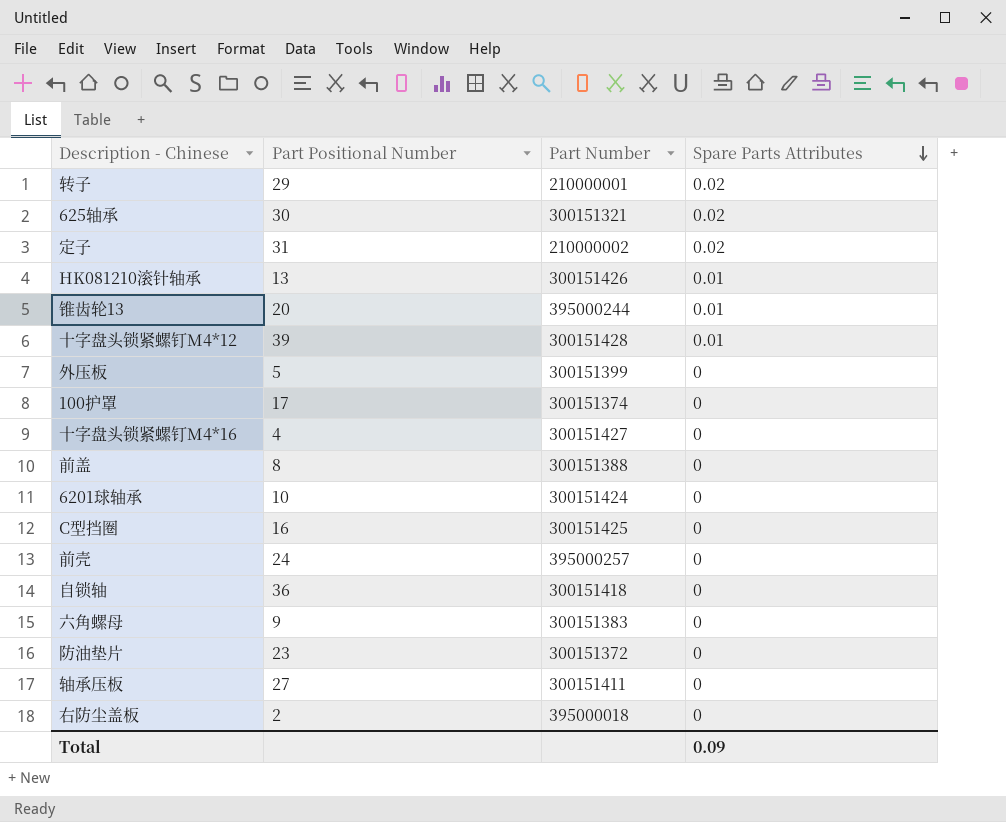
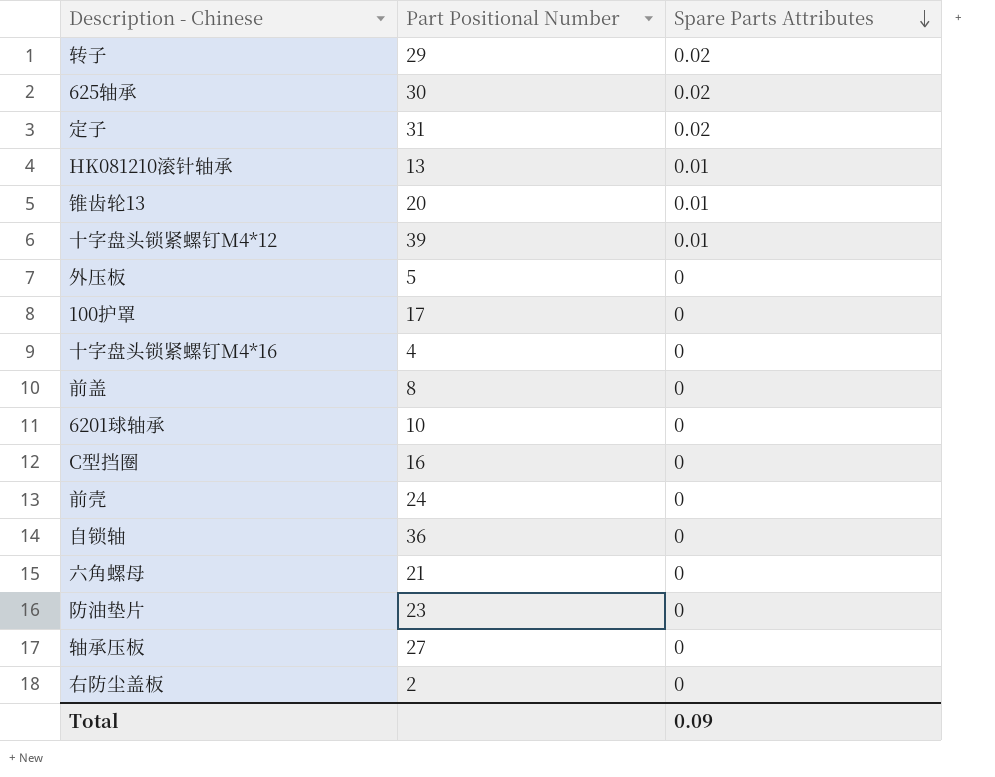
column Part Number | position: 3 -> none
六角螺母 | Part Positional Number: 9 -> 21

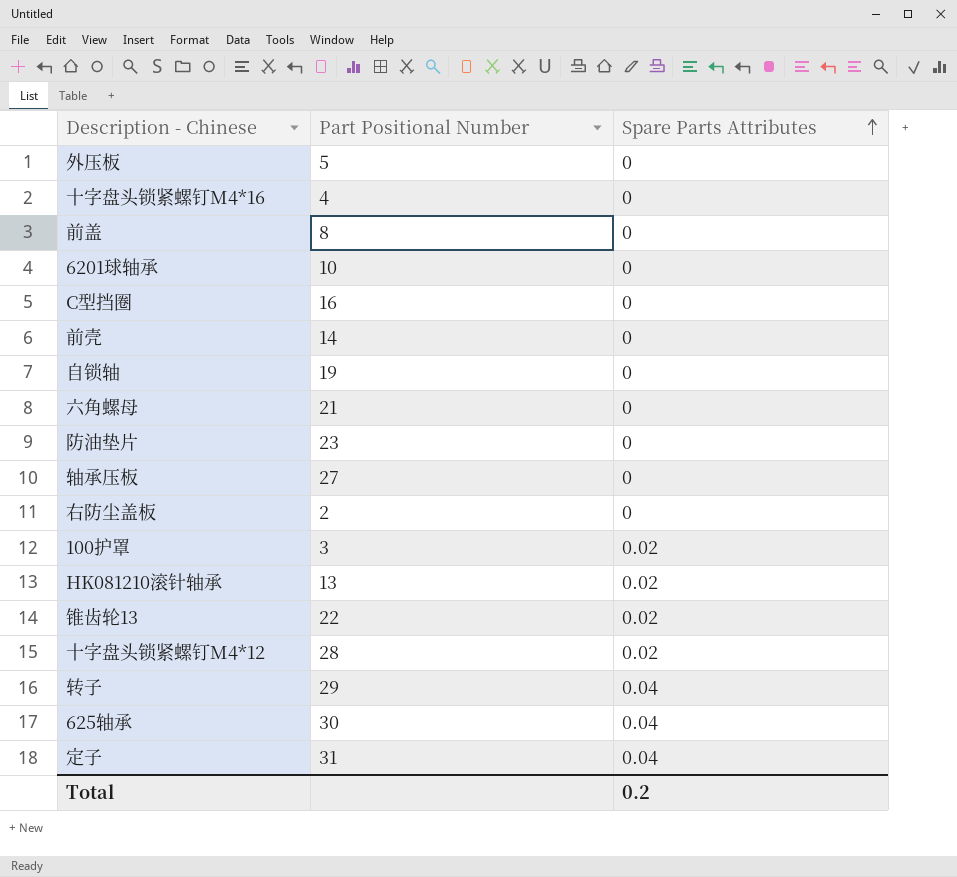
row order: Spare Parts Attributes descending -> Spare Parts Attributes ascending
前壳 | Part Positional Number: 24 -> 14
自锁轴 | Part Positional Number: 36 -> 19
100护罩 | Part Positional Number: 17 -> 3
100护罩 | Spare Parts Attributes: 0 -> 0.02
HK081210滚针轴承 | Spare Parts Attributes: 0.01 -> 0.02
锥齿轮13 | Part Positional Number: 20 -> 22
锥齿轮13 | Spare Parts Attributes: 0.01 -> 0.02
十字盘头锁紧螺钉M4*12 | Part Positional Number: 39 -> 28
十字盘头锁紧螺钉M4*12 | Spare Parts Attributes: 0.01 -> 0.02
转子 | Spare Parts Attributes: 0.02 -> 0.04
625轴承 | Spare Parts Attributes: 0.02 -> 0.04
定子 | Spare Parts Attributes: 0.02 -> 0.04
Total | Spare Parts Attributes: 0.09 -> 0.2

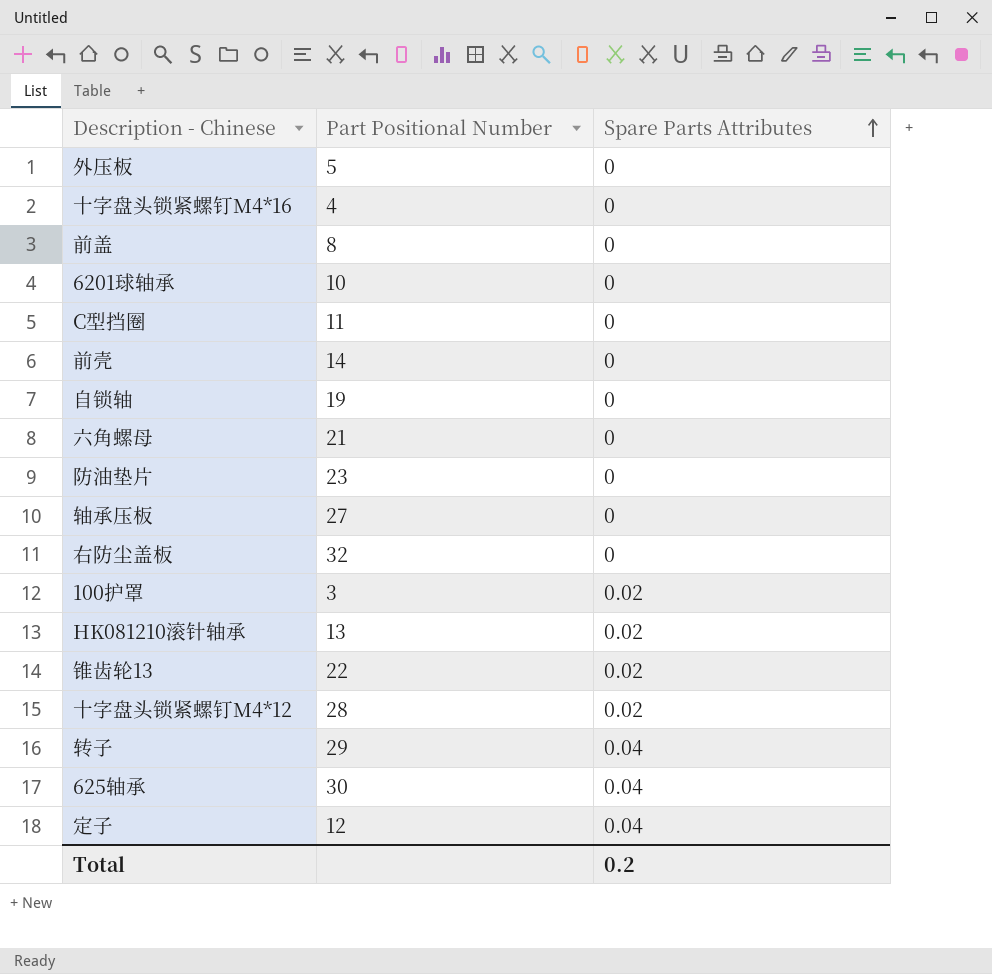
C型挡圈 | Part Positional Number: 16 -> 11
右防尘盖板 | Part Positional Number: 2 -> 32
定子 | Part Positional Number: 31 -> 12

